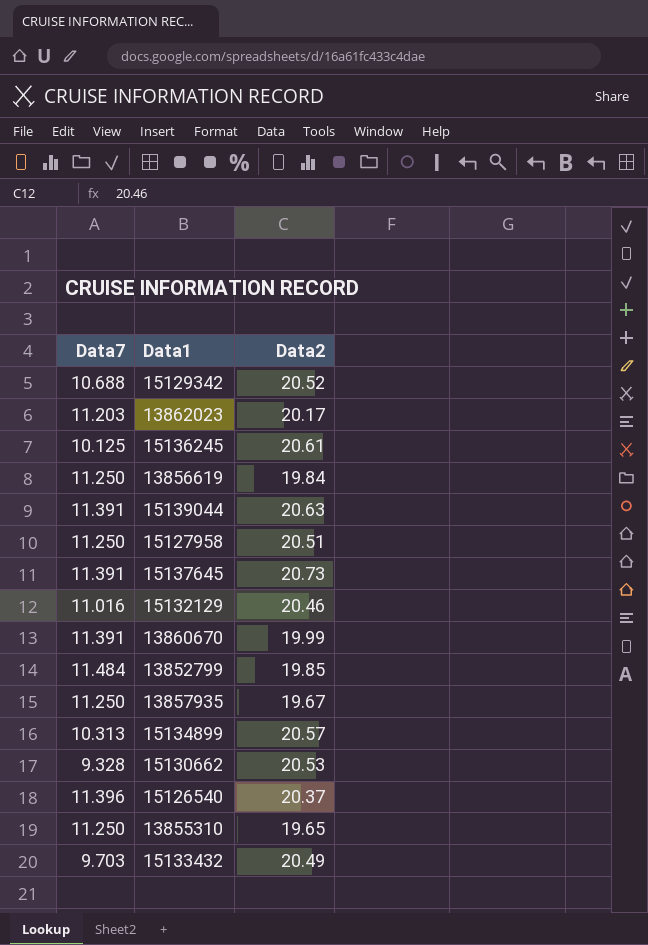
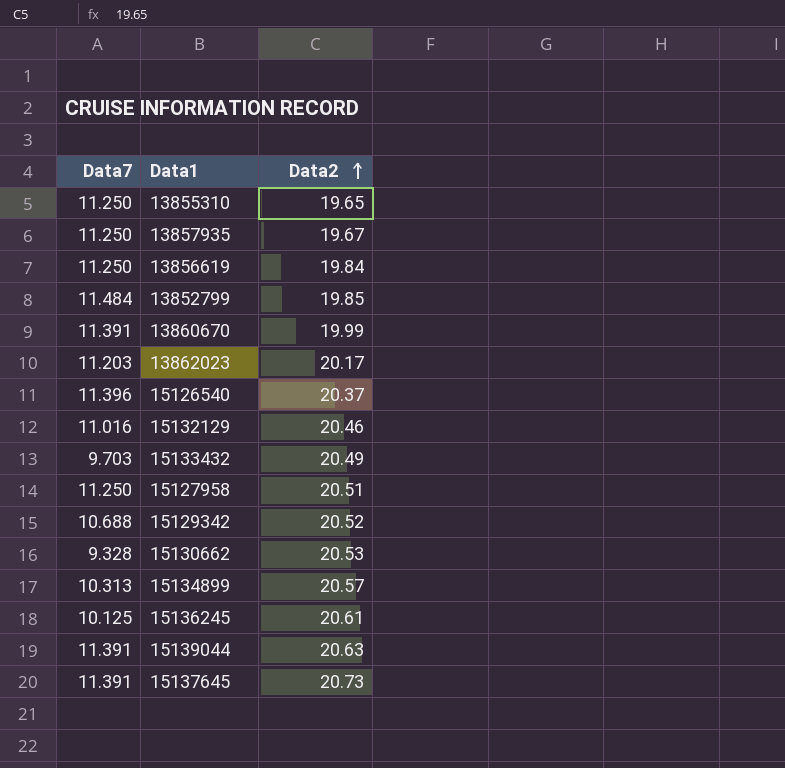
row order: none -> Data2 ascending

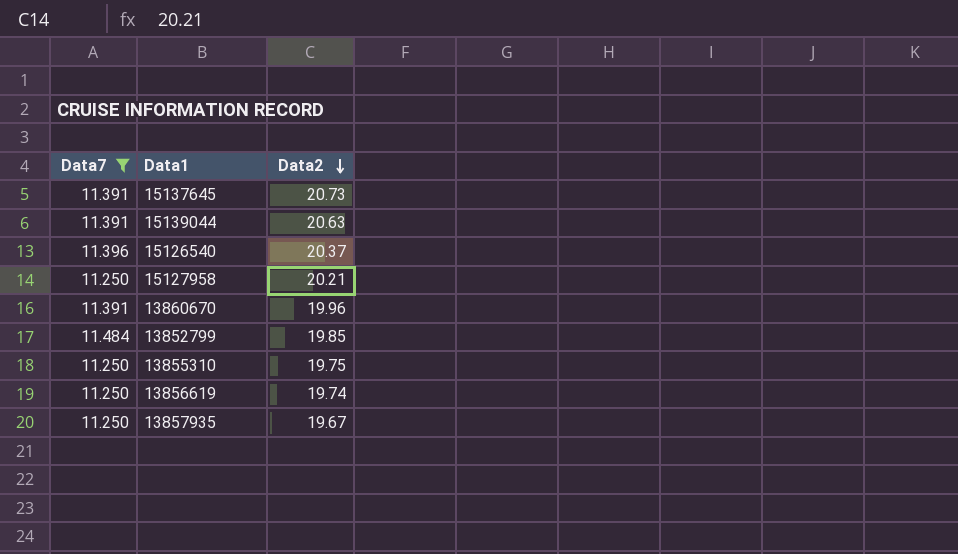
filter: none -> Data7 >= 11.250
row order: Data2 ascending -> Data2 descending
15127958 | Data2: 20.51 -> 20.21
13860670 | Data2: 19.99 -> 19.96
13855310 | Data2: 19.65 -> 19.75
13856619 | Data2: 19.84 -> 19.74

